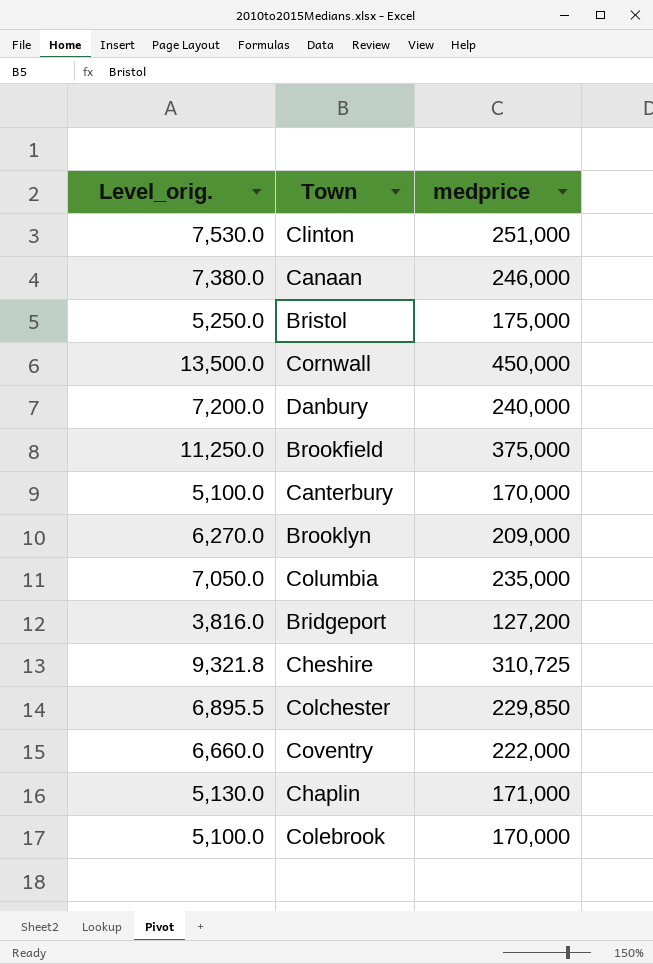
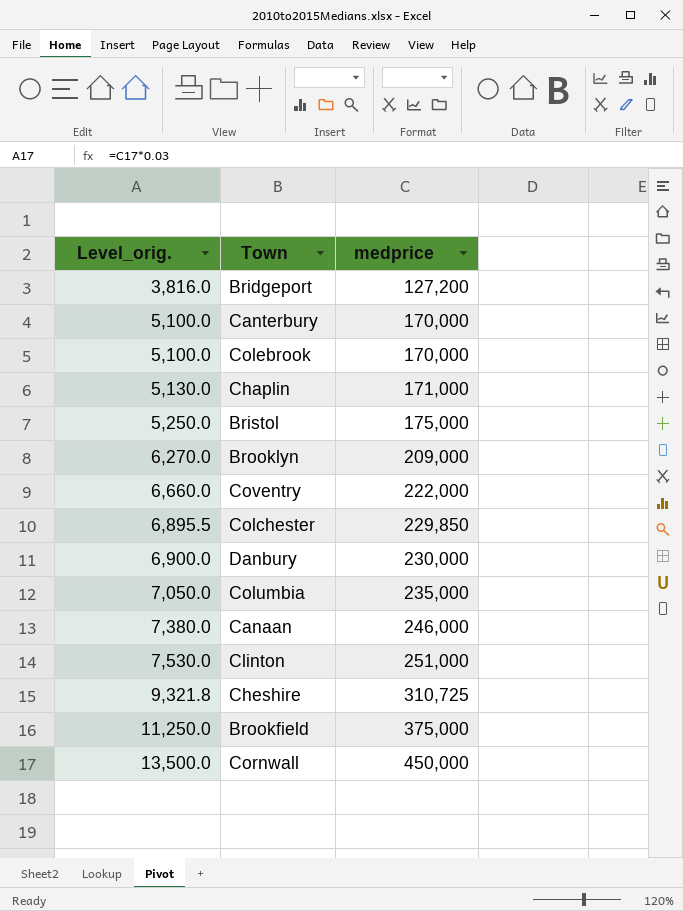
row order: none -> Level_orig. ascending
Danbury | Level_orig.: 7,200.0 -> 6,900.0
Danbury | medprice: 240,000 -> 230,000

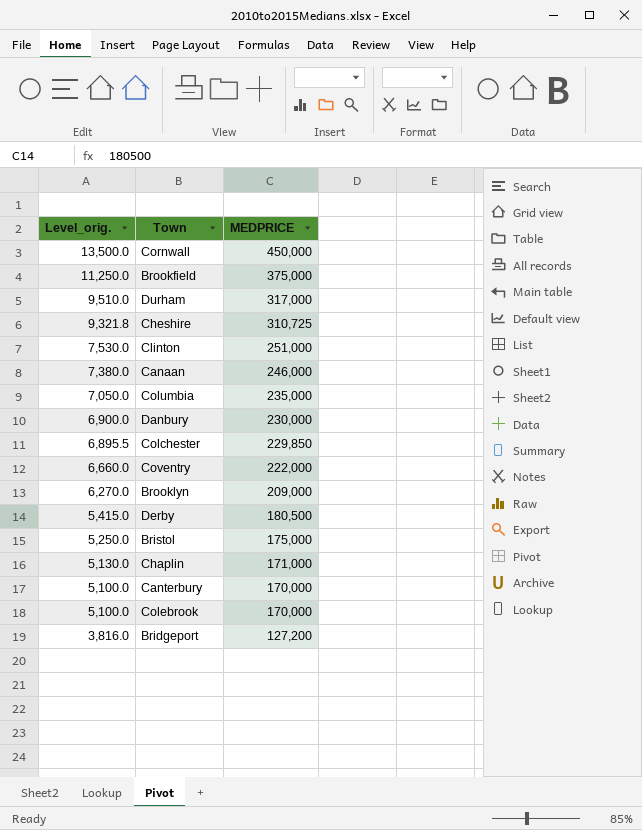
row order: Level_orig. ascending -> Level_orig. descending
column name: medprice -> MEDPRICE
row Durham: none -> 9,510.0 | 317,000
row Derby: none -> 5,415.0 | 180,500

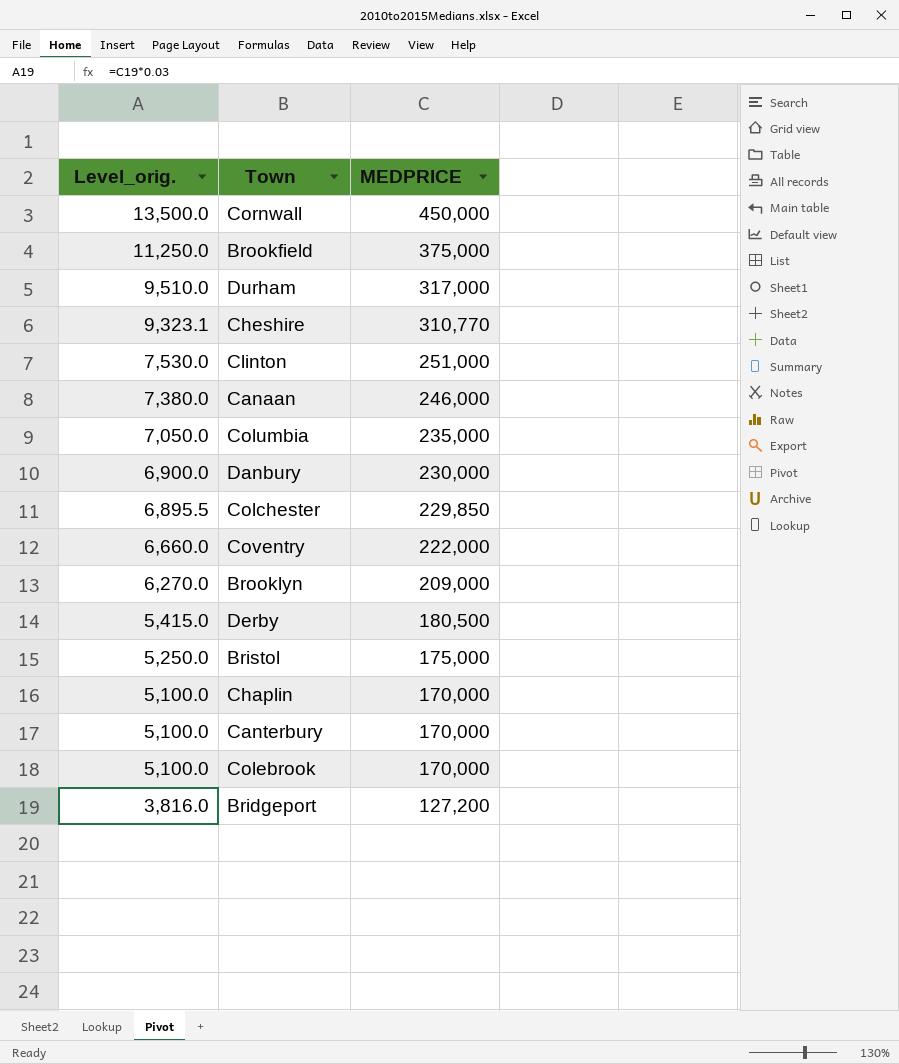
Cheshire | Level_orig.: 9,321.8 -> 9,323.1
Cheshire | MEDPRICE: 310,725 -> 310,770
Chaplin | Level_orig.: 5,130.0 -> 5,100.0
Chaplin | MEDPRICE: 171,000 -> 170,000

